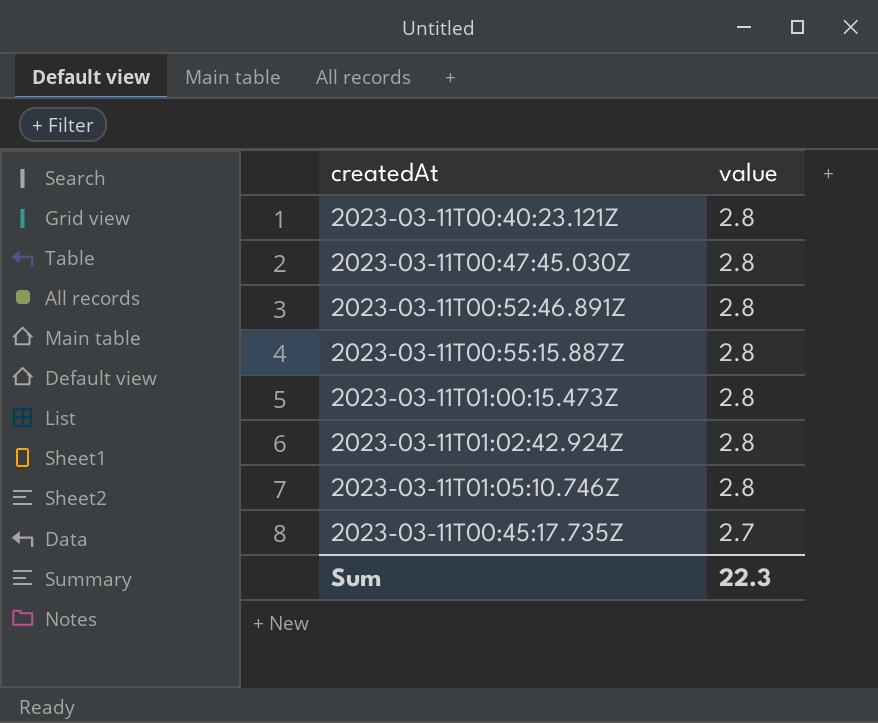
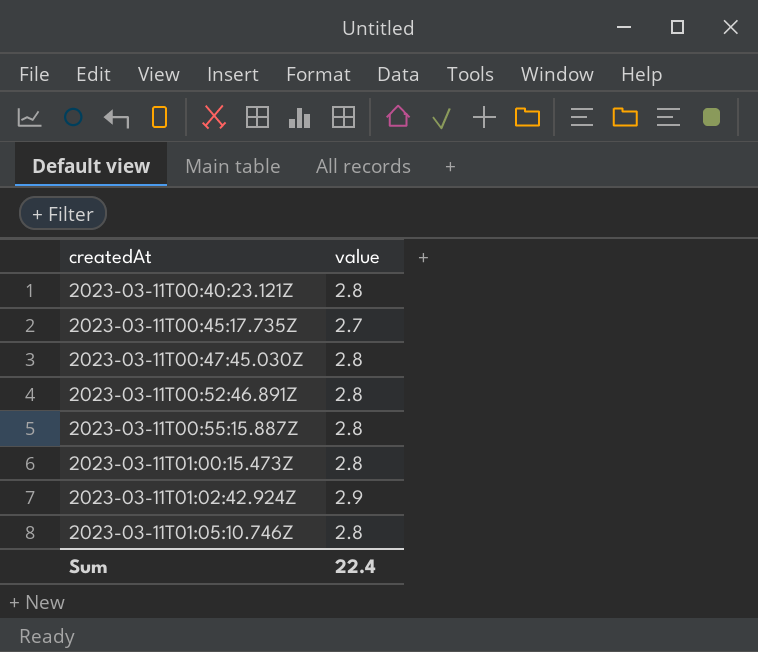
row order: value descending -> createdAt ascending
2023-03-11T01:02:42.924Z | value: 2.8 -> 2.9
Sum | value: 22.3 -> 22.4

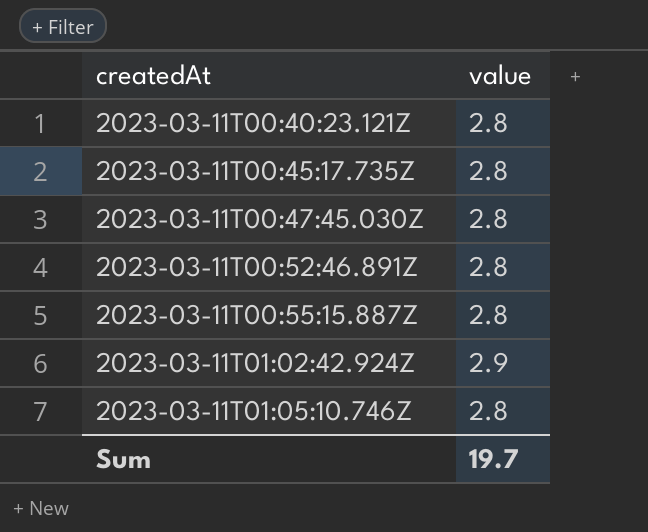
row 2023-03-11T01:00:15.473Z: 2.8 -> none
2023-03-11T00:45:17.735Z | value: 2.7 -> 2.8
Sum | value: 22.4 -> 19.7

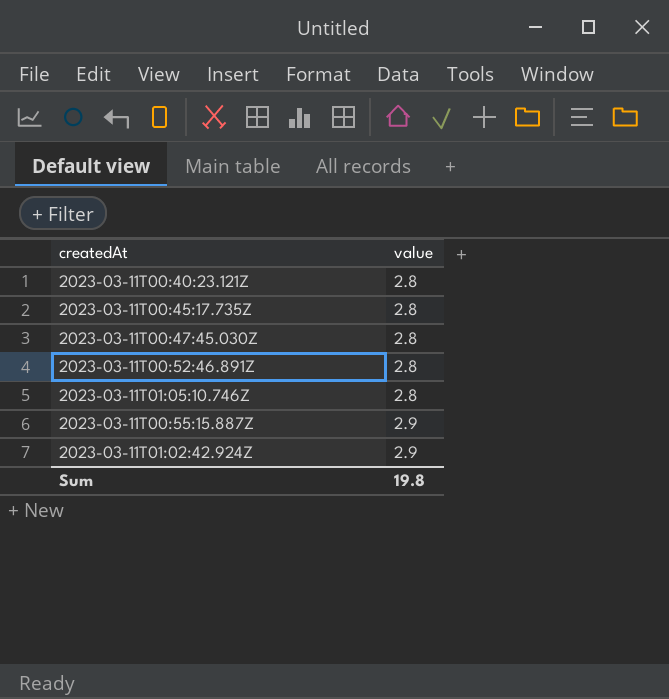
row order: createdAt ascending -> value ascending
2023-03-11T00:55:15.887Z | value: 2.8 -> 2.9
Sum | value: 19.7 -> 19.8

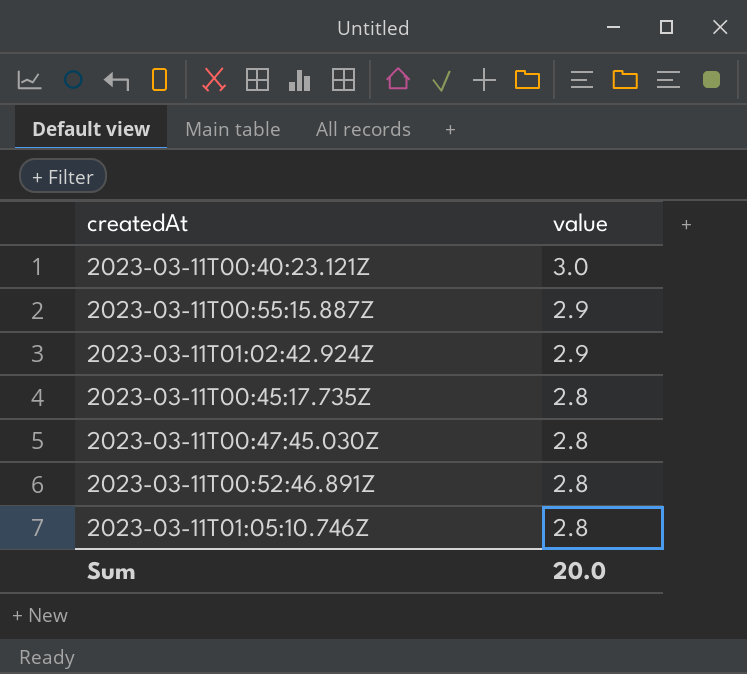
row order: value ascending -> value descending
2023-03-11T00:40:23.121Z | value: 2.8 -> 3.0
Sum | value: 19.8 -> 20.0

